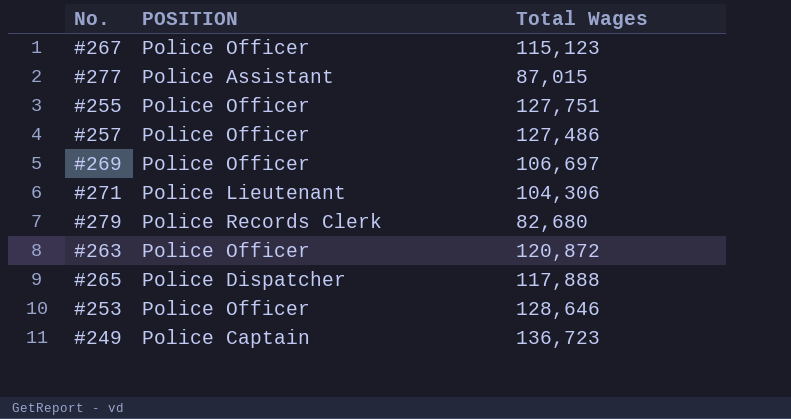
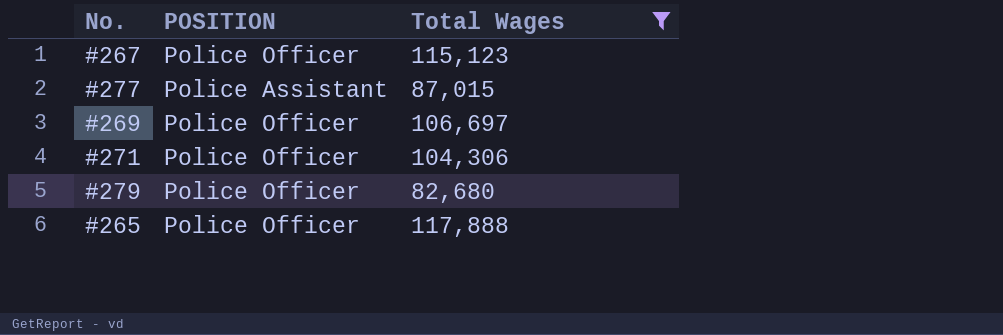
filter: none -> Total Wages <= 117,888
#271 | POSITION: Police Lieutenant -> Police Officer
#279 | POSITION: Police Records Clerk -> Police Officer
#265 | POSITION: Police Dispatcher -> Police Officer

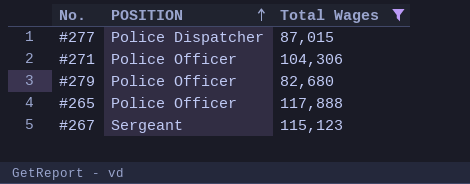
row order: none -> POSITION ascending
row #269: Police Officer | 106,697 -> none
#277 | POSITION: Police Assistant -> Police Dispatcher
#267 | POSITION: Police Officer -> Sergeant

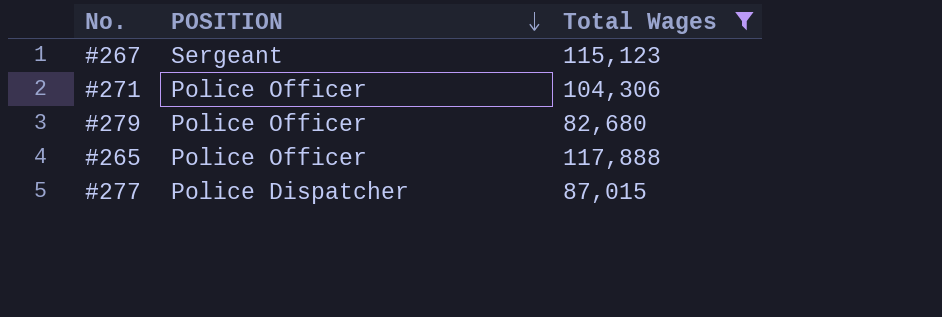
row order: POSITION ascending -> POSITION descending

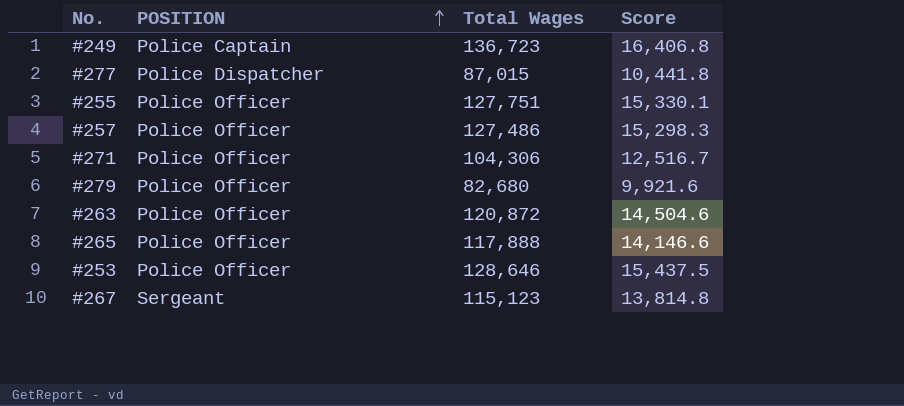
filter: Total Wages <= 117,888 -> none
row order: POSITION descending -> POSITION ascending
column Score | formula: none -> [Total Wages] * 0.12

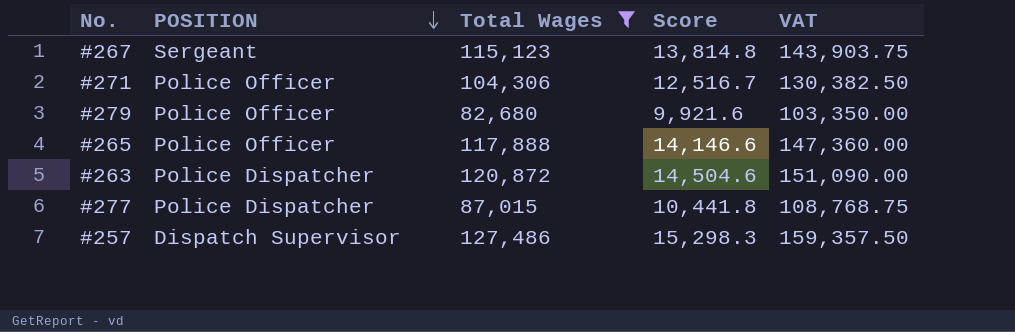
filter: none -> Total Wages <= 127,486
row order: POSITION ascending -> POSITION descending
column VAT | formula: none -> [Total Wages] * 1.25
#263 | POSITION: Police Officer -> Police Dispatcher
#257 | POSITION: Police Officer -> Dispatch Supervisor

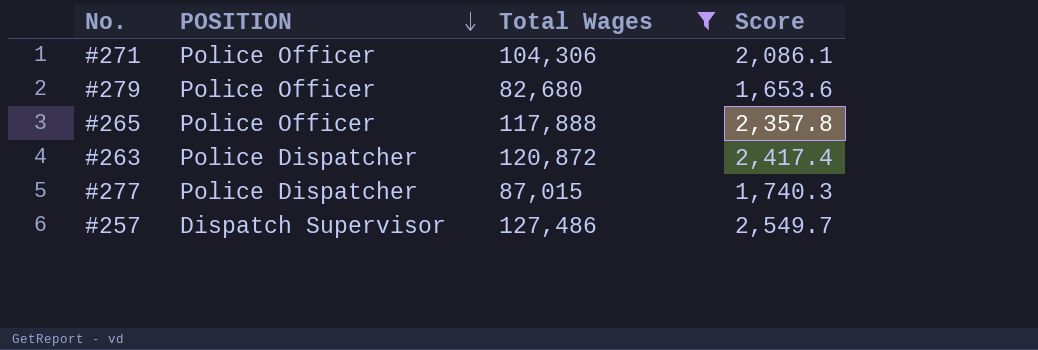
column VAT | formula: [Total Wages] * 1.25 -> none
column Score | formula: [Total Wages] * 0.12 -> [Total Wages] * 0.02
row #267: Sergeant | 115,123 | 13,814.8 | 143,903.75 -> none

